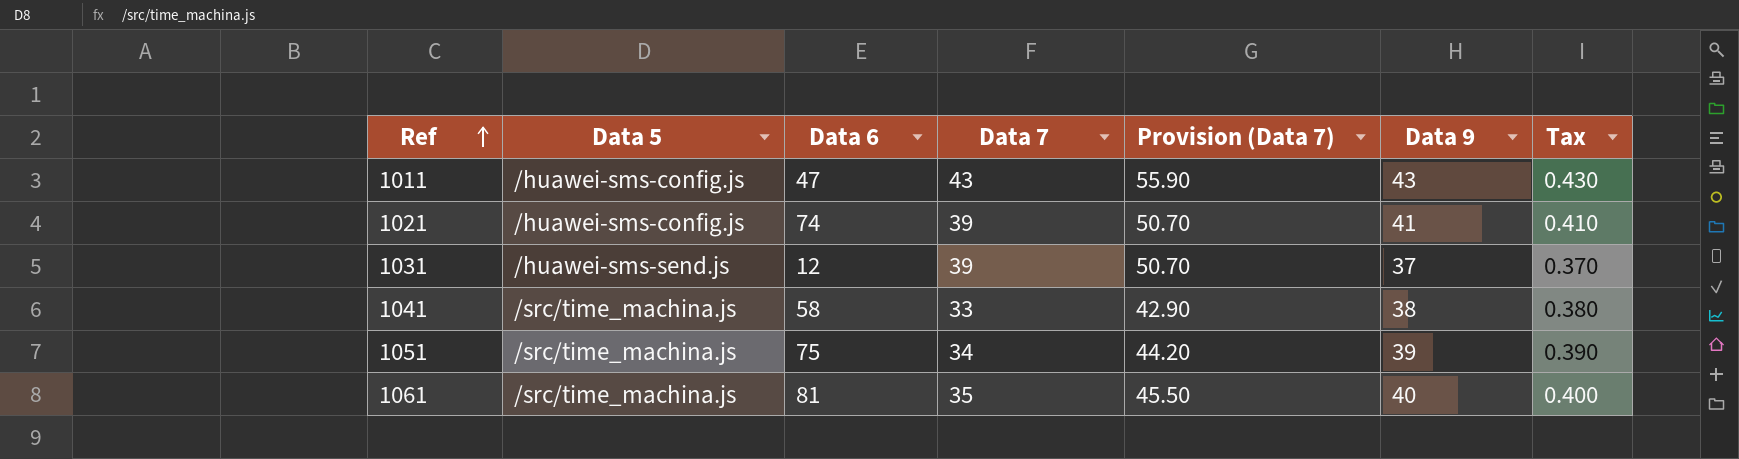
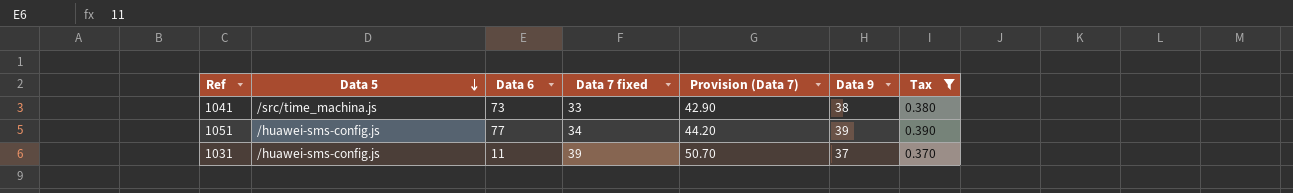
filter: none -> Tax <= 0.390
row order: Ref ascending -> Data 5 descending
column name: Data 7 -> Data 7 fixed
1041 | Data 6: 58 -> 73
1051 | Data 5: /src/time_machina.js -> /huawei-sms-config.js
1051 | Data 6: 75 -> 77
1031 | Data 5: /huawei-sms-send.js -> /huawei-sms-config.js
1031 | Data 6: 12 -> 11

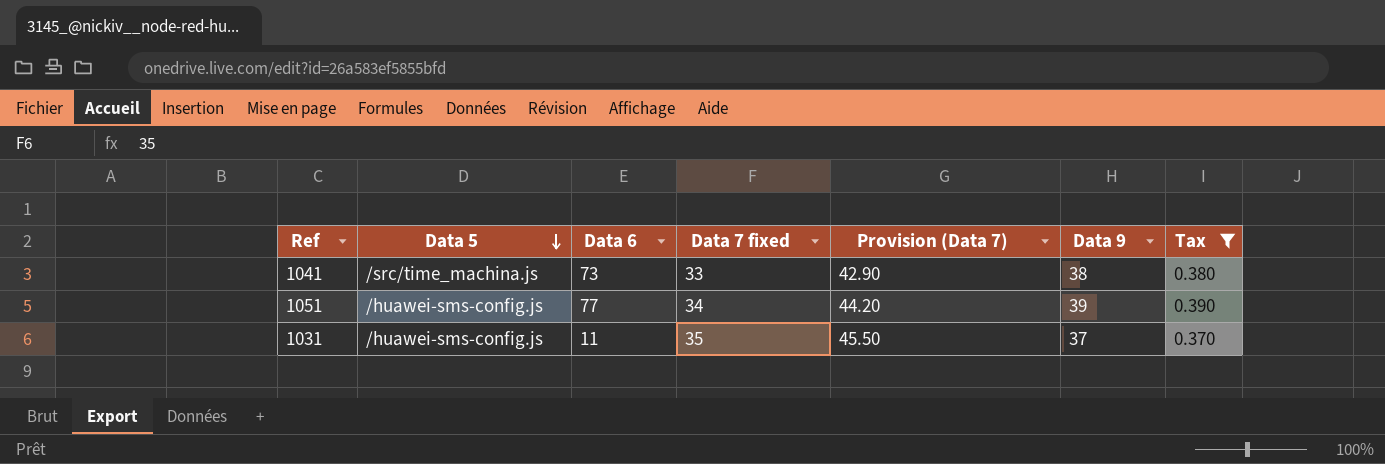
1031 | Data 7 fixed: 39 -> 35
1031 | Provision (Data 7): 50.70 -> 45.50

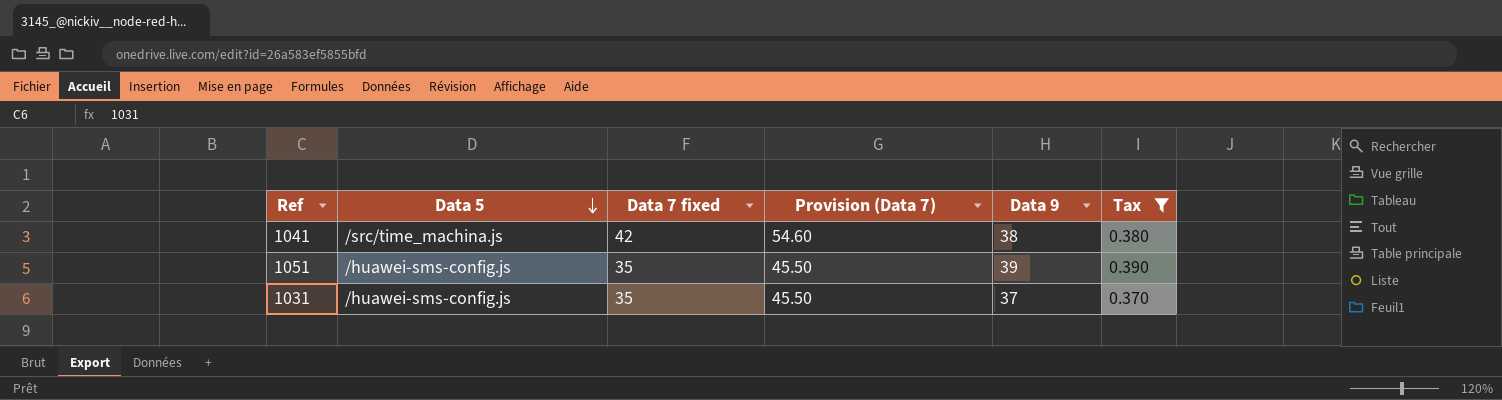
column Data 6 | position: 3 -> none
1041 | Data 7 fixed: 33 -> 42
1041 | Provision (Data 7): 42.90 -> 54.60
1051 | Data 7 fixed: 34 -> 35
1051 | Provision (Data 7): 44.20 -> 45.50

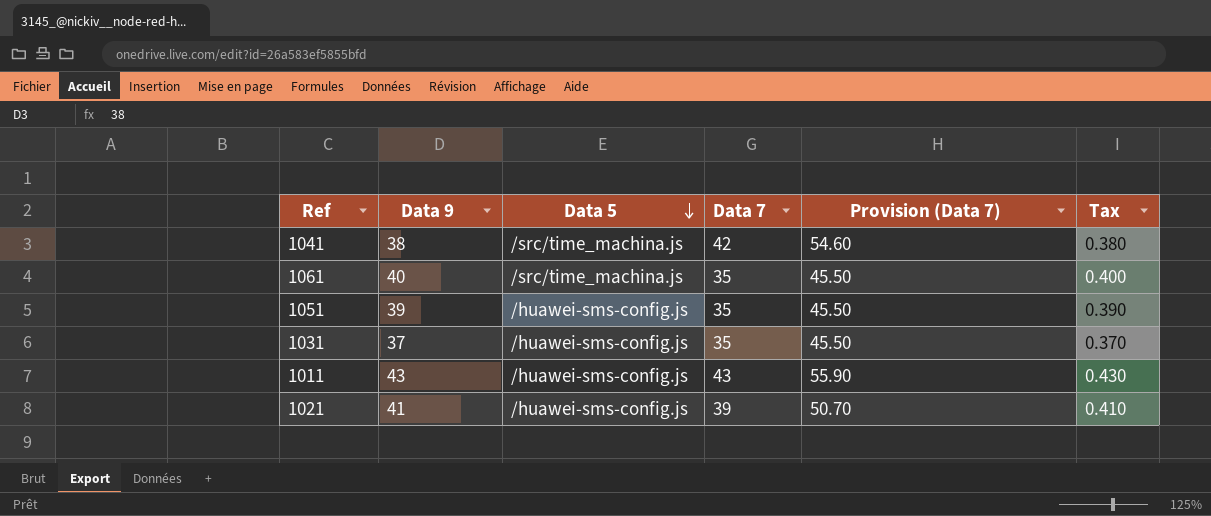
filter: Tax <= 0.390 -> none
column Data 9 | position: 5 -> 2
column name: Data 7 fixed -> Data 7

